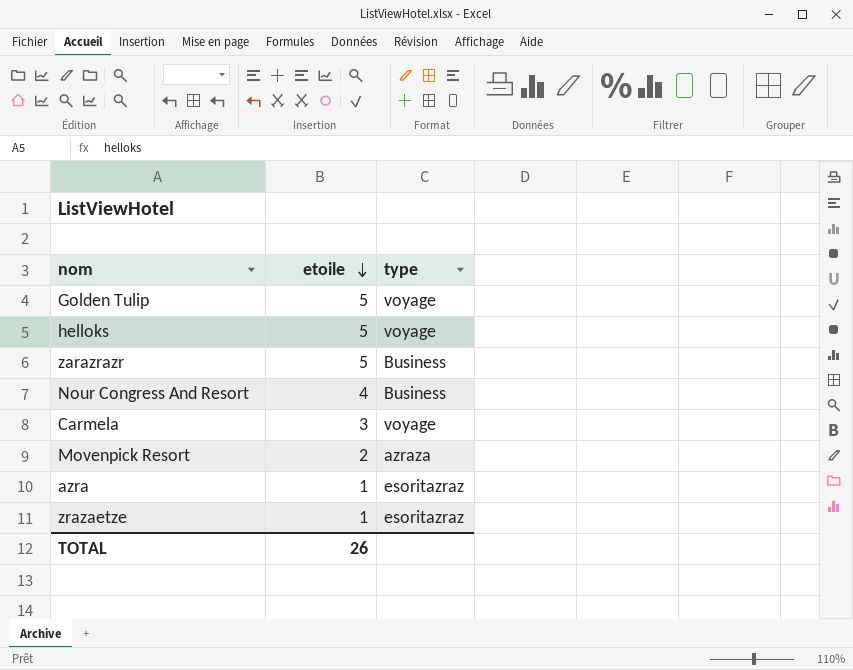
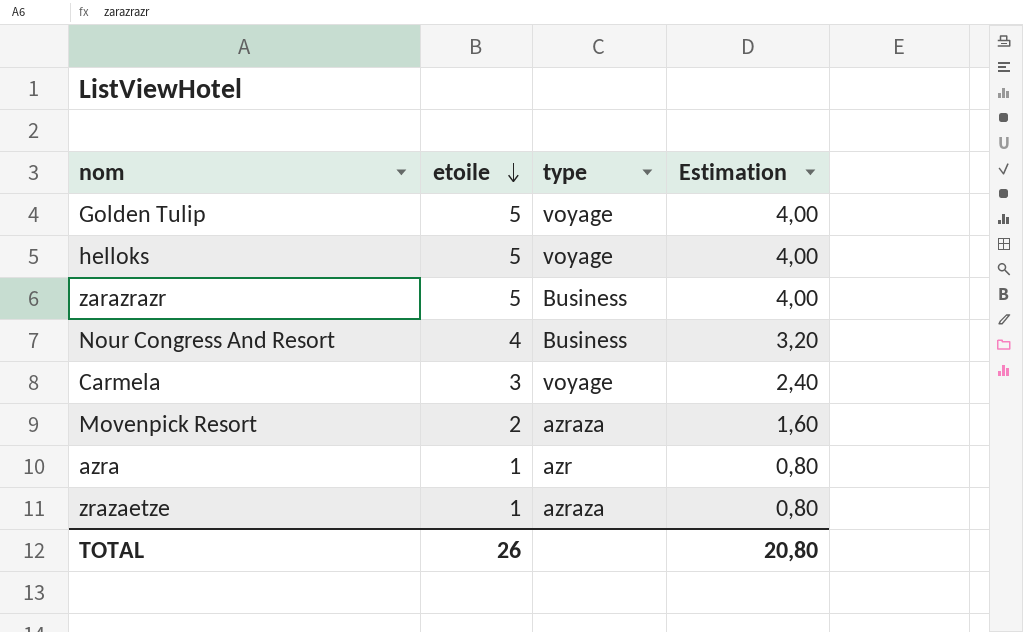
column Estimation | formula: none -> [etoile] * 0,8
azra | type: esoritazraz -> azr
zrazaetze | type: esoritazraz -> azraza

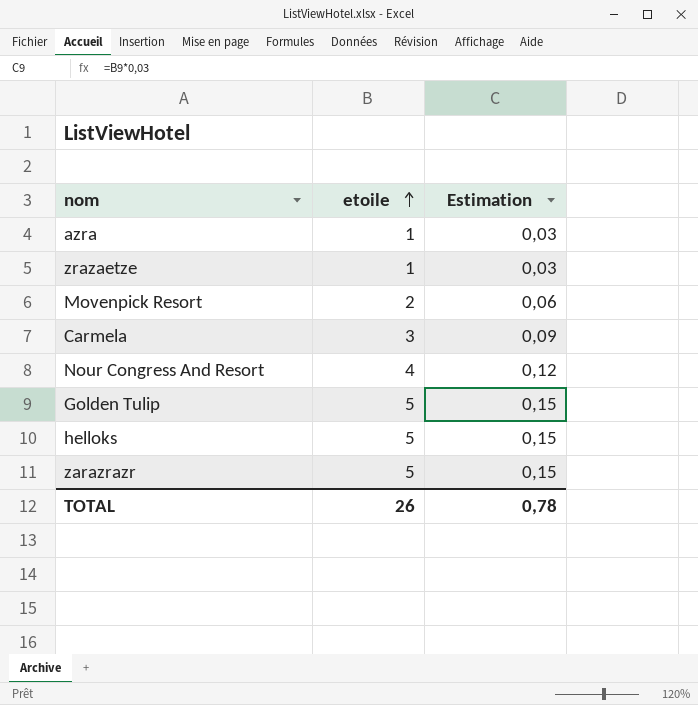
row order: etoile descending -> etoile ascending
column type | position: 3 -> none
column Estimation | formula: [etoile] * 0,8 -> [etoile] * 0,03
TOTAL | Estimation: 20,80 -> 0,78

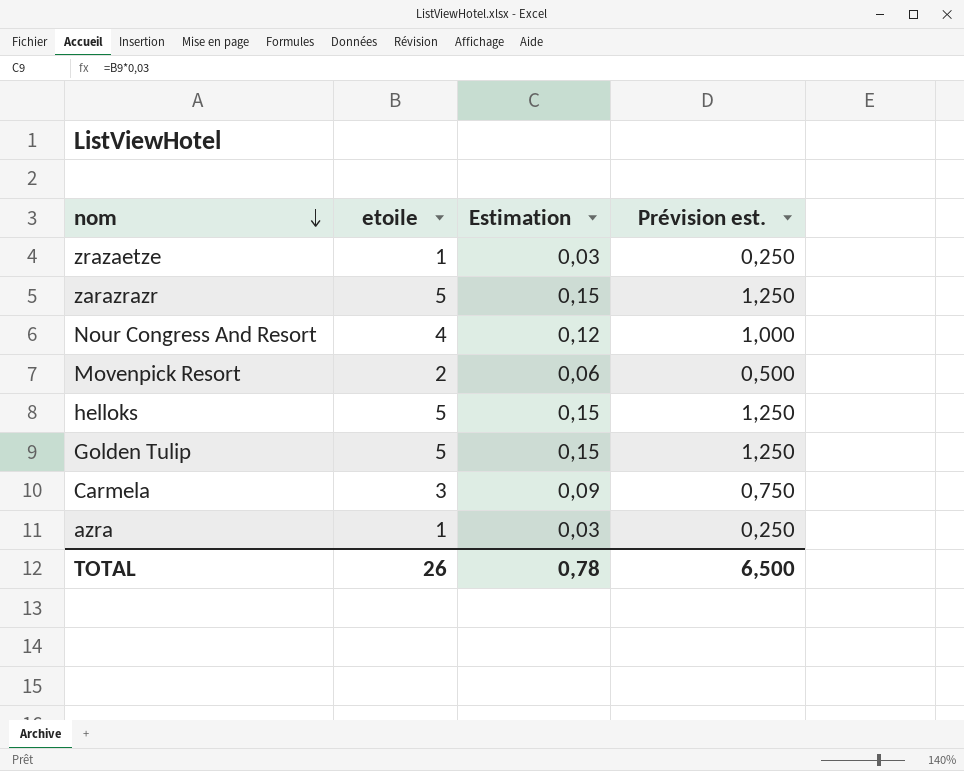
row order: etoile ascending -> nom descending
column Prévision est. | formula: none -> [etoile] * 0,25

